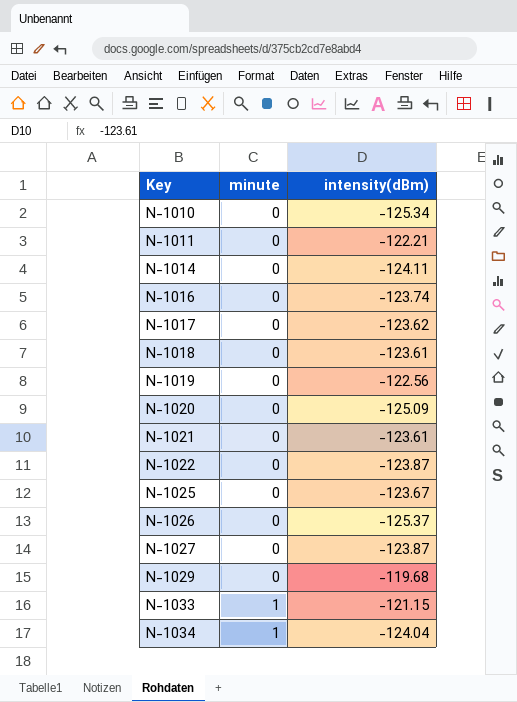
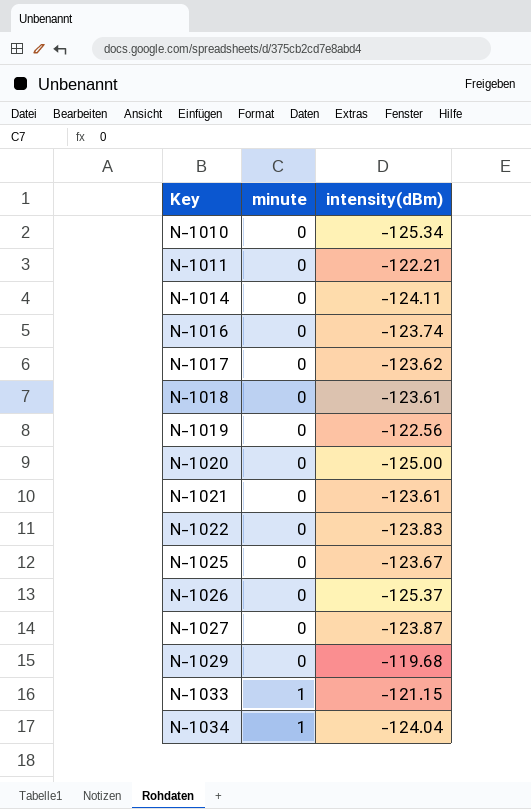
N-1020 | intensity(dBm): -125.09 -> -125.00
N-1022 | intensity(dBm): -123.87 -> -123.83

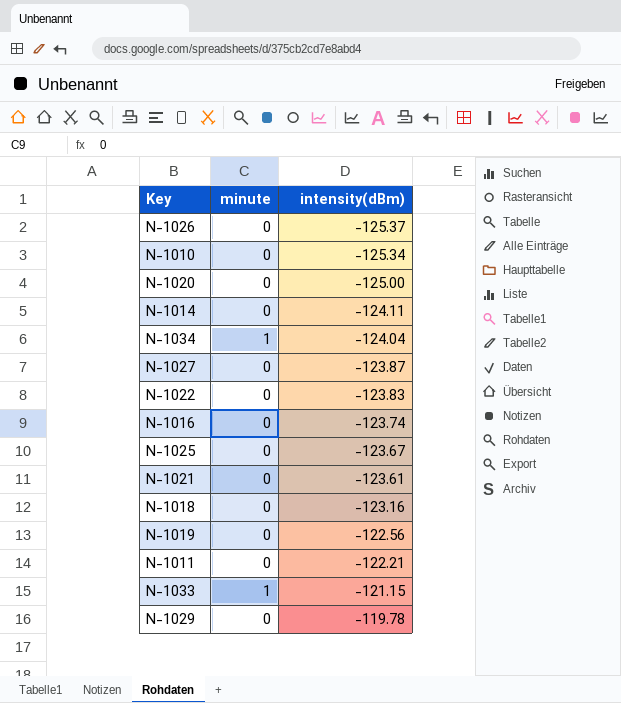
row order: Key ascending -> intensity(dBm) ascending
row N-1017: 0 | -123.62 -> none
N-1018 | intensity(dBm): -123.61 -> -123.16
N-1029 | intensity(dBm): -119.68 -> -119.78

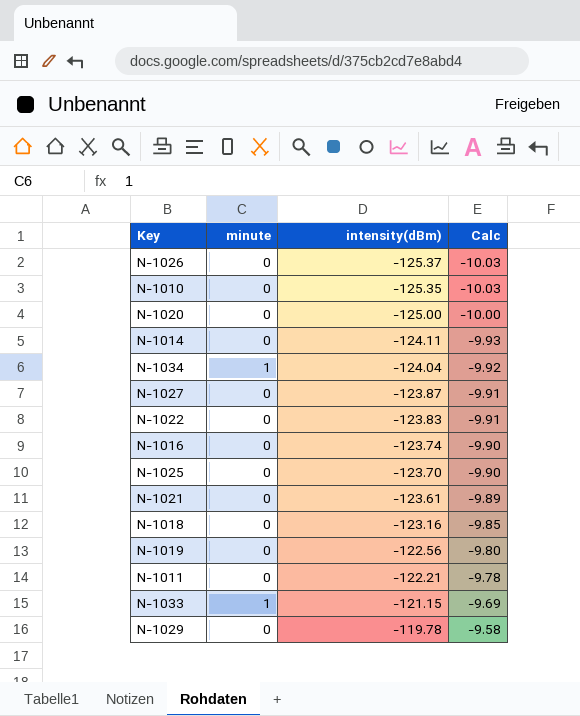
column Calc | formula: none -> [intensity(dBm)] * 0.08
N-1010 | intensity(dBm): -125.34 -> -125.35
N-1025 | intensity(dBm): -123.67 -> -123.70

